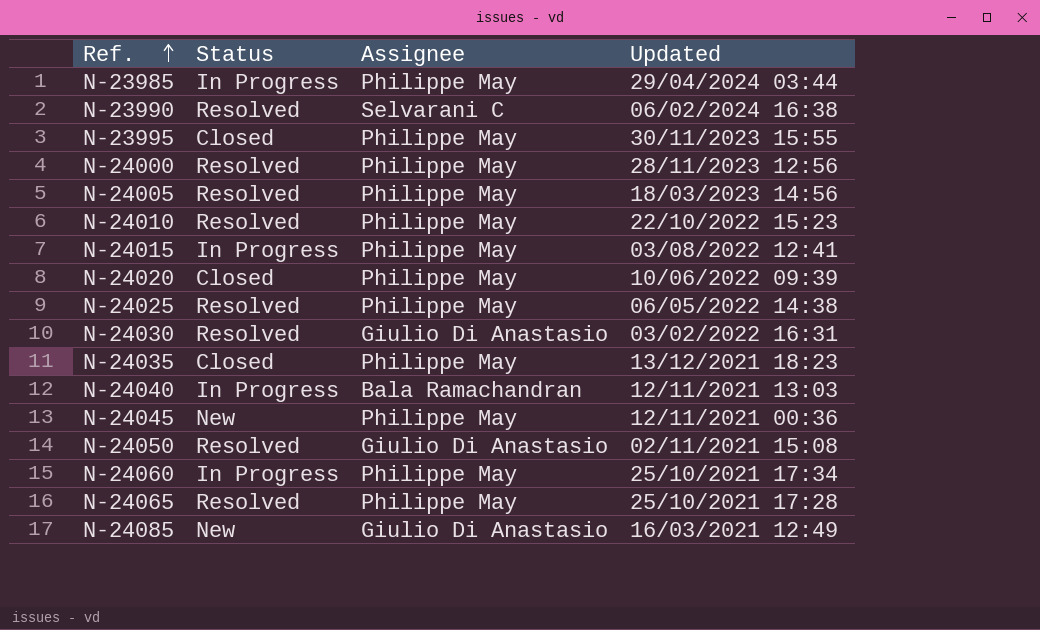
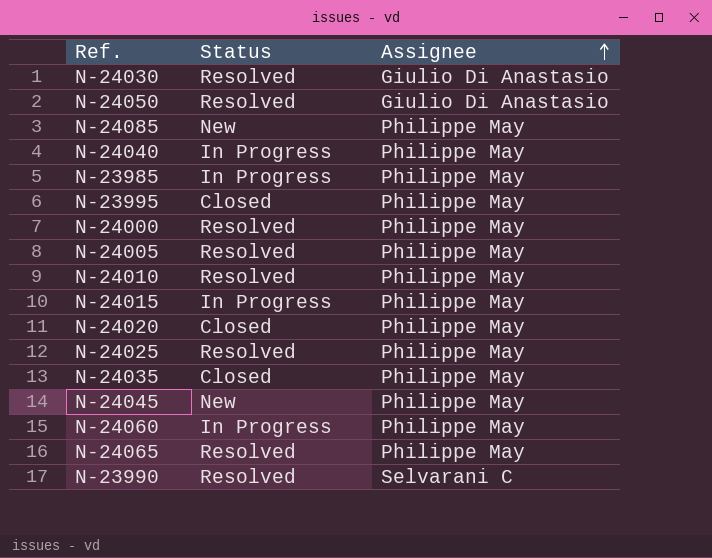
row order: Ref. ascending -> Assignee ascending
column Updated | position: 4 -> none
N-24085 | Assignee: Giulio Di Anastasio -> Philippe May
N-24040 | Assignee: Bala Ramachandran -> Philippe May

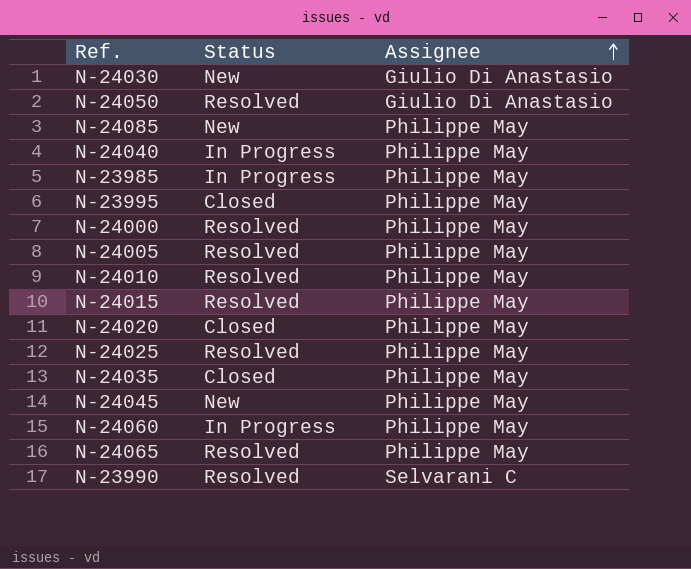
N-24030 | Status: Resolved -> New
N-24015 | Status: In Progress -> Resolved

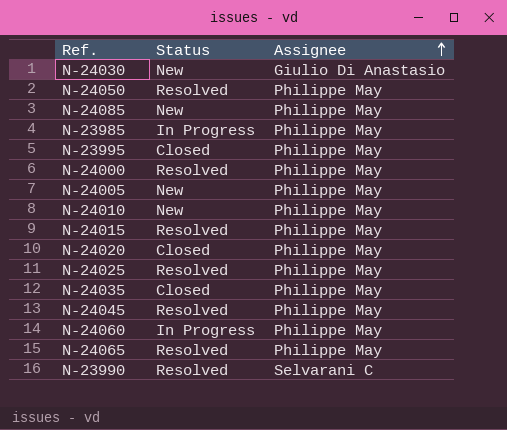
row N-24040: In Progress | Philippe May -> none
N-24050 | Assignee: Giulio Di Anastasio -> Philippe May
N-24005 | Status: Resolved -> New
N-24010 | Status: Resolved -> New
N-24045 | Status: New -> Resolved

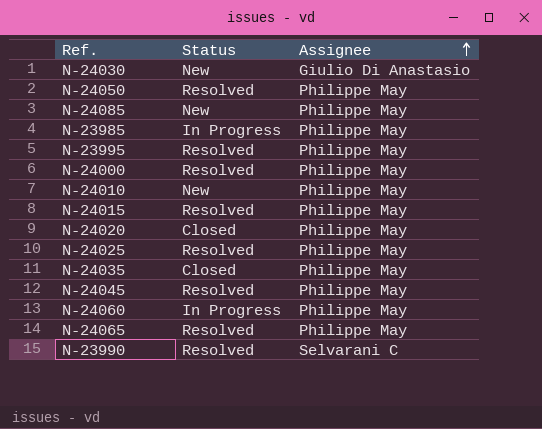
row N-24005: New | Philippe May -> none
N-23995 | Status: Closed -> Resolved

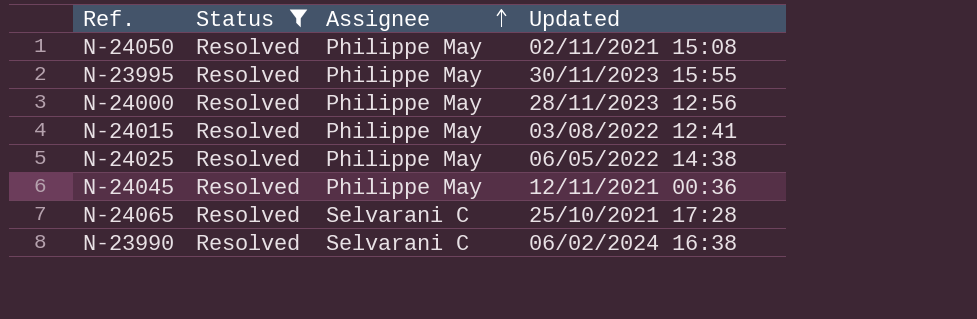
filter: none -> Status = Resolved
column Updated | position: none -> 4
N-24065 | Assignee: Philippe May -> Selvarani C

